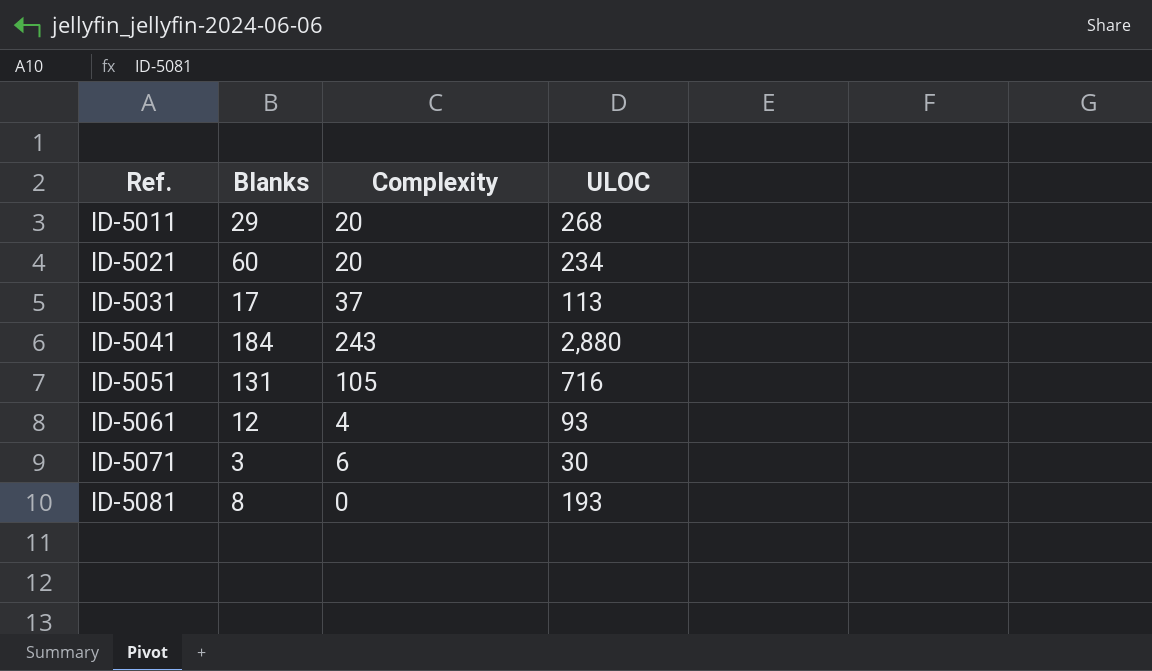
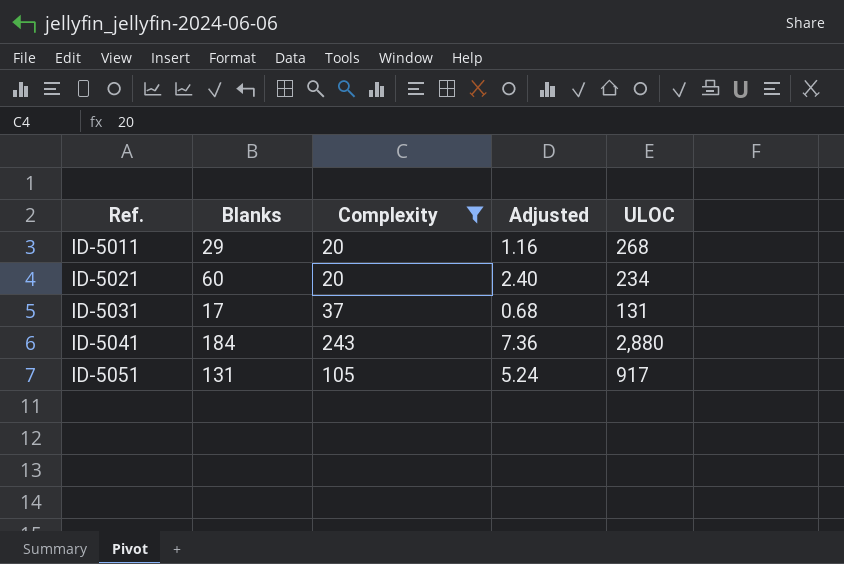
filter: none -> Complexity >= 20
column Adjusted | formula: none -> [Blanks] * 0.04
ID-5031 | ULOC: 113 -> 131
ID-5051 | ULOC: 716 -> 917

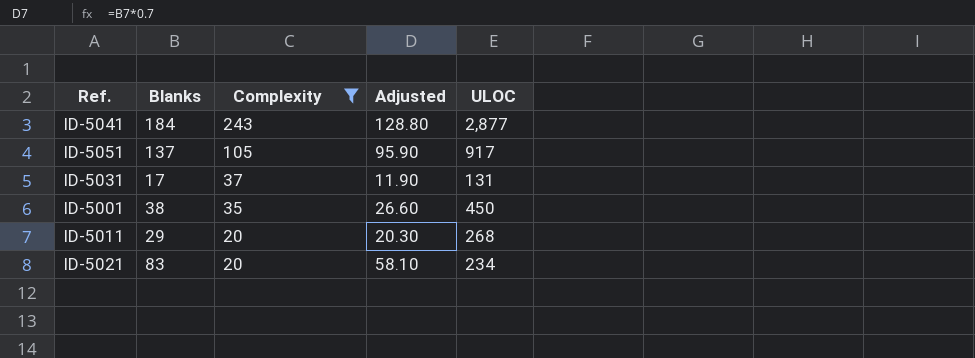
row order: Ref. ascending -> Complexity descending
column Adjusted | formula: [Blanks] * 0.04 -> [Blanks] * 0.7
ID-5041 | ULOC: 2,880 -> 2,877
ID-5051 | Blanks: 131 -> 137
row ID-5001: none -> 38 | 35 | 26.60 | 450
ID-5021 | Blanks: 60 -> 83

